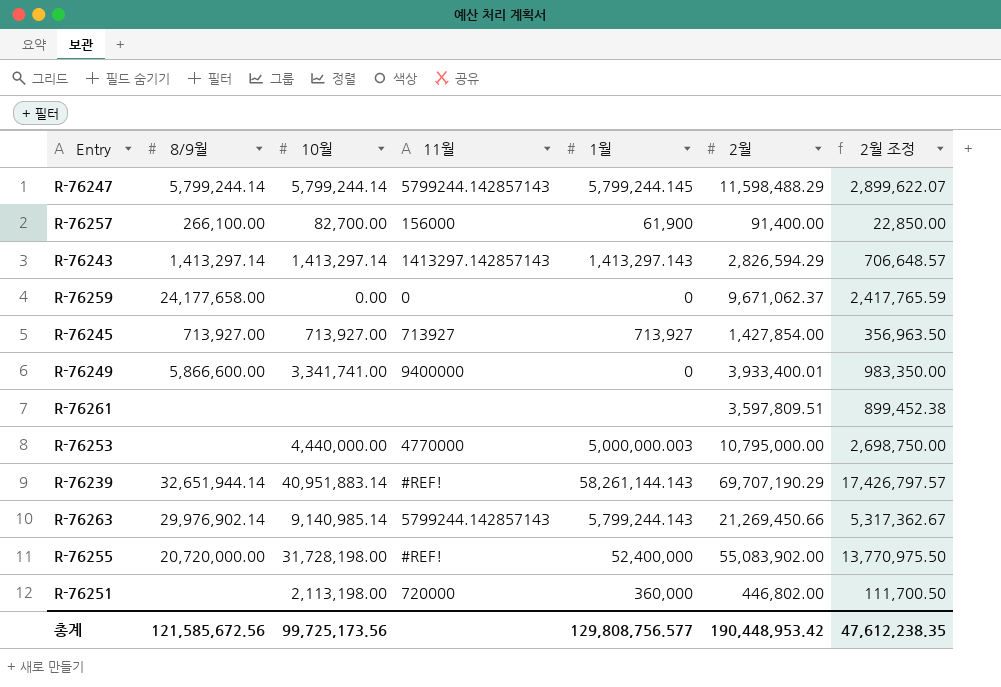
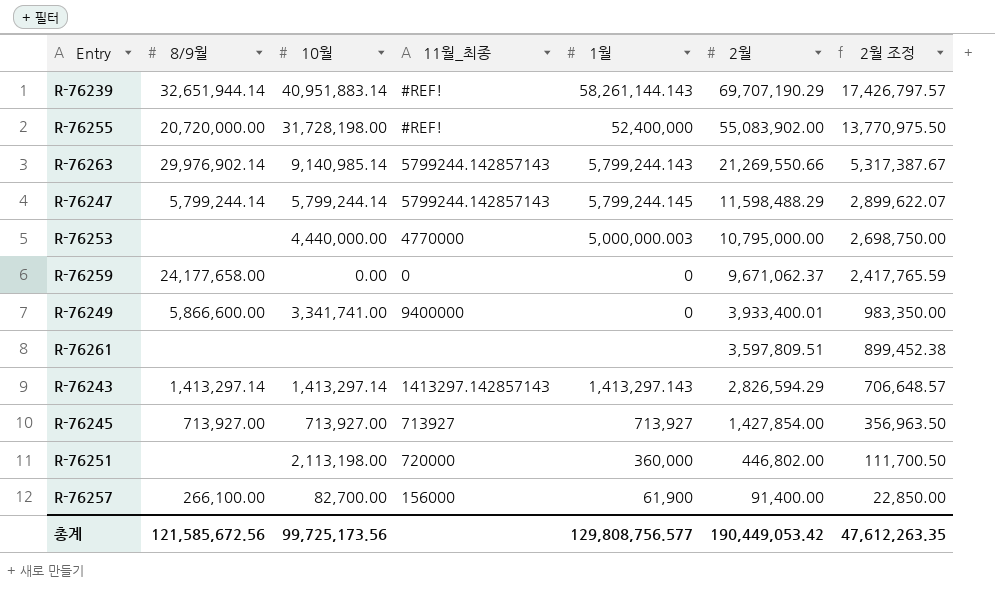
row order: none -> 2월 descending
column name: 11월 -> 11월_최종
R-76263 | 2월: 21,269,450.66 -> 21,269,550.66
R-76263 | 2월 조정: 5,317,362.67 -> 5,317,387.67
총계 | 2월: 190,448,953.42 -> 190,449,053.42
총계 | 2월 조정: 47,612,238.35 -> 47,612,263.35

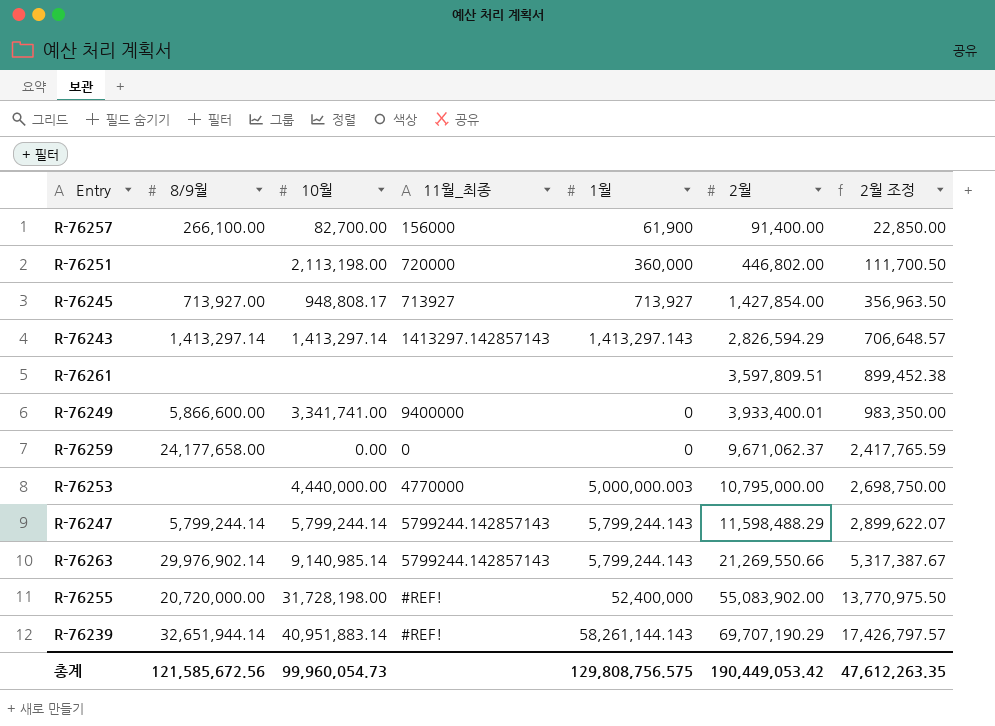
row order: 2월 descending -> 2월 ascending
R-76245 | 10월: 713,927.00 -> 948,808.17
R-76247 | 1월: 5,799,244.145 -> 5,799,244.143
총계 | 10월: 99,725,173.56 -> 99,960,054.73
총계 | 1월: 129,808,756.577 -> 129,808,756.575

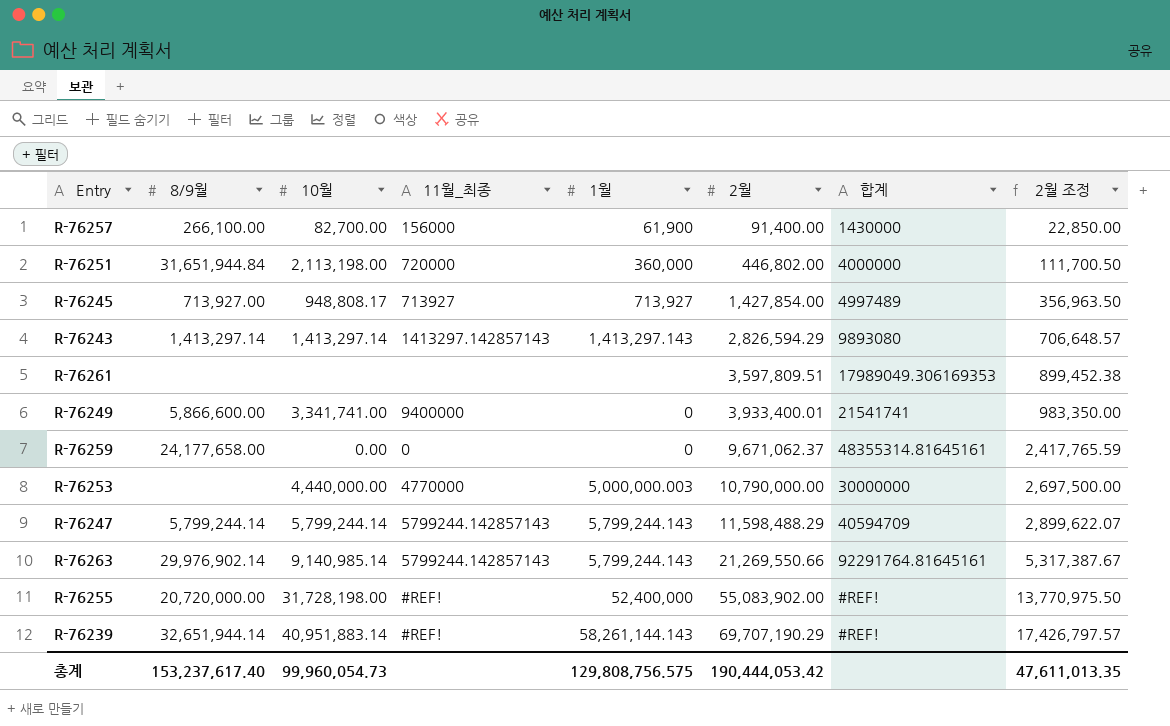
column 합계 | position: none -> 7
R-76251 | 8/9월: none -> 31,651,944.84
R-76253 | 2월: 10,795,000.00 -> 10,790,000.00
R-76253 | 2월 조정: 2,698,750.00 -> 2,697,500.00
총계 | 8/9월: 121,585,672.56 -> 153,237,617.40
총계 | 2월: 190,449,053.42 -> 190,444,053.42
총계 | 2월 조정: 47,612,263.35 -> 47,611,013.35

